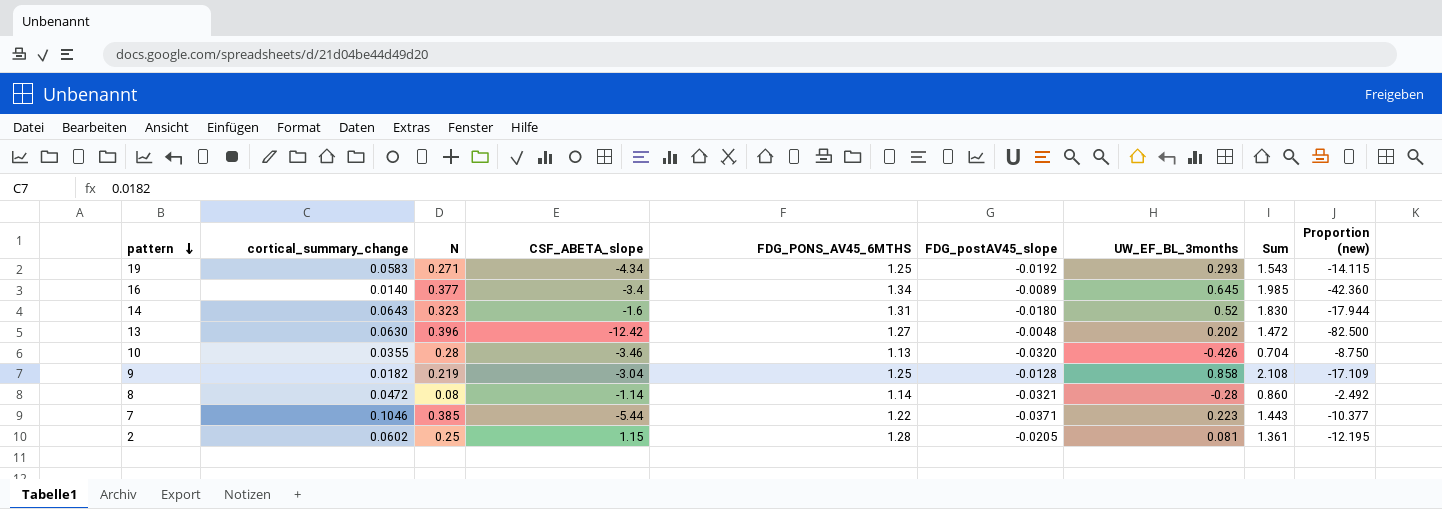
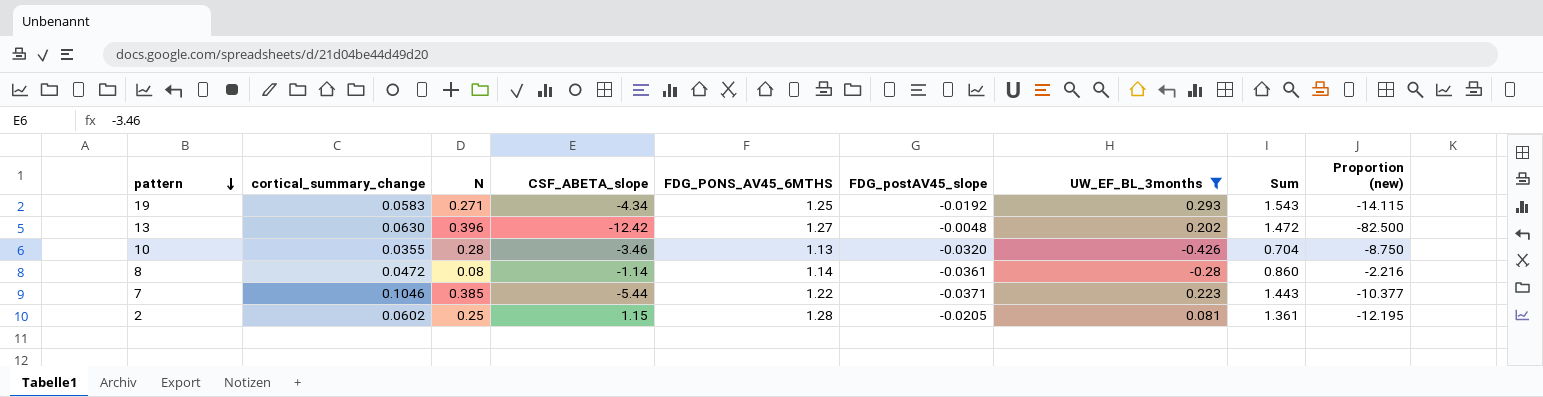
filter: none -> UW_EF_BL_3months <= 0.293
8 | FDG_postAV45_slope: -0.0321 -> -0.0361
8 | Proportion (new): -2.492 -> -2.216

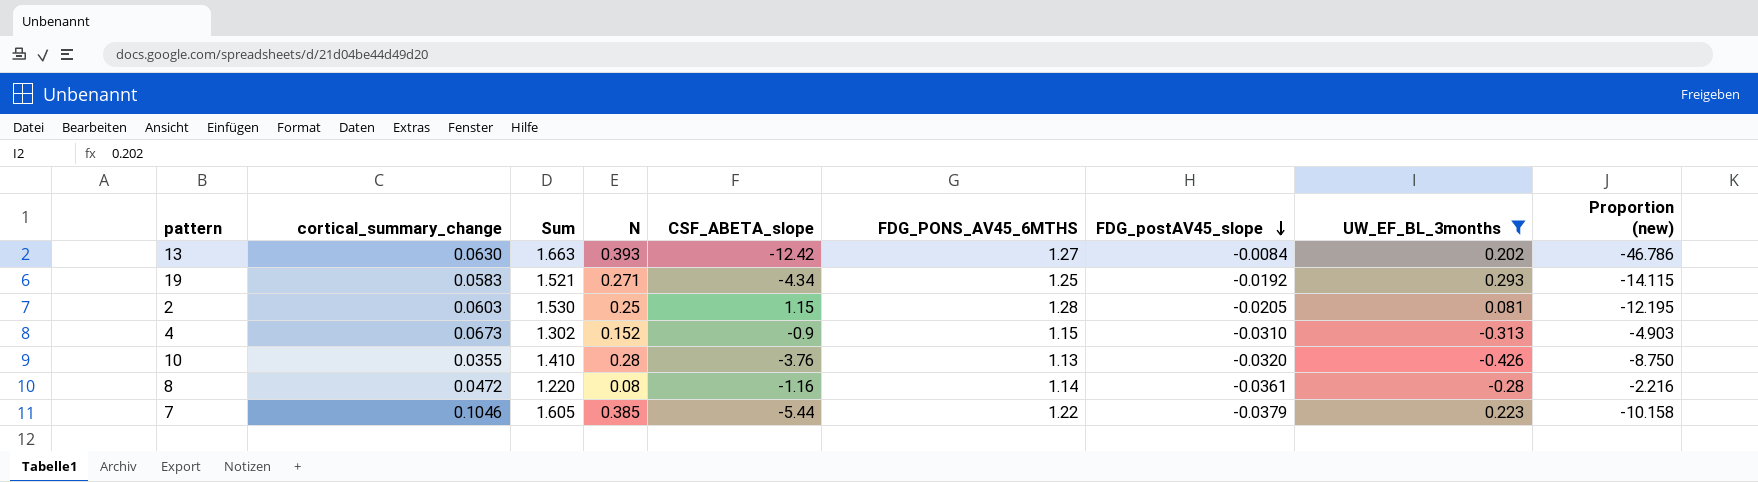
row order: pattern descending -> FDG_postAV45_slope descending
column Sum | formula: [FDG_PONS_AV45_6MTHS] + [UW_EF_BL_3months] -> [N] + [FDG_PONS_AV45_6MTHS]
column Sum | position: 8 -> 3
13 | N: 0.396 -> 0.393
13 | FDG_postAV45_slope: -0.0048 -> -0.0084
13 | Proportion (new): -82.500 -> -46.786
2 | cortical_summary_change: 0.0602 -> 0.0603
row 4: none -> 0.0673 | 1.302 | 0.152 | -0.9 | 1.15 | -0.0310 | -0.313 | -4.903
10 | CSF_ABETA_slope: -3.46 -> -3.76
8 | CSF_ABETA_slope: -1.14 -> -1.16
7 | FDG_postAV45_slope: -0.0371 -> -0.0379
7 | Proportion (new): -10.377 -> -10.158

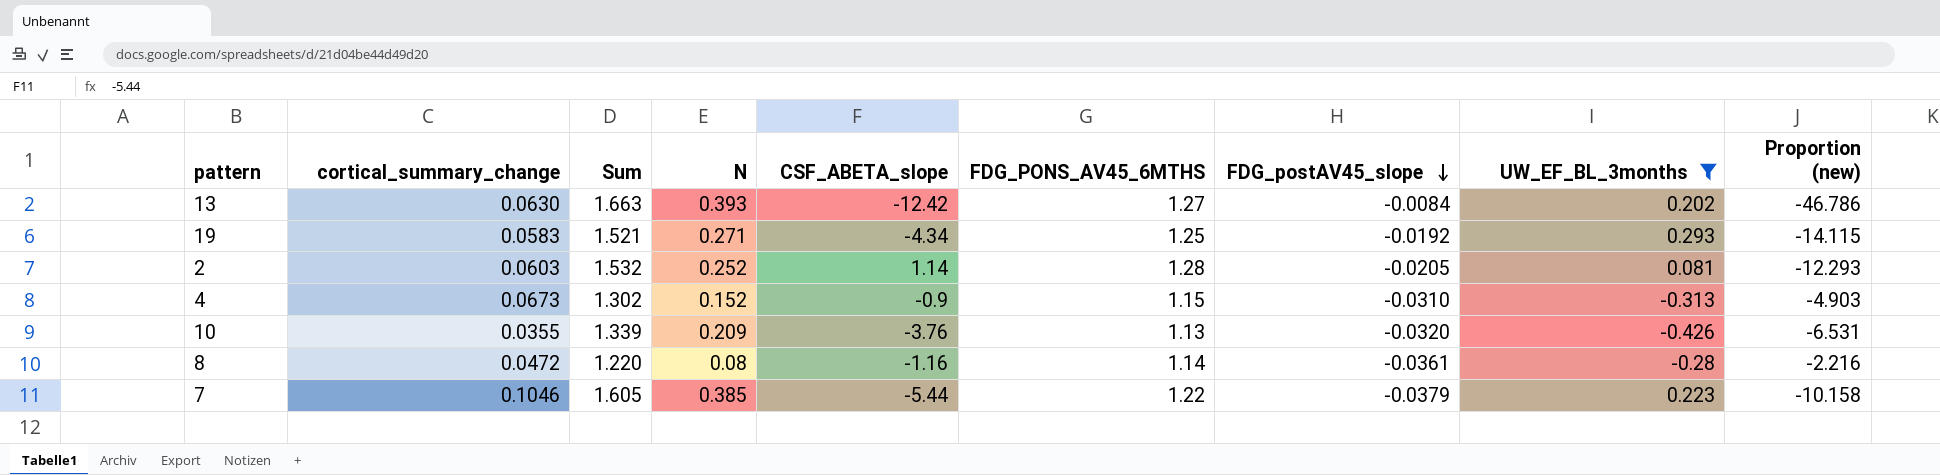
2 | Sum: 1.530 -> 1.532
2 | N: 0.25 -> 0.252
2 | CSF_ABETA_slope: 1.15 -> 1.14
2 | Proportion (new): -12.195 -> -12.293
10 | Sum: 1.410 -> 1.339
10 | N: 0.28 -> 0.209
10 | Proportion (new): -8.750 -> -6.531

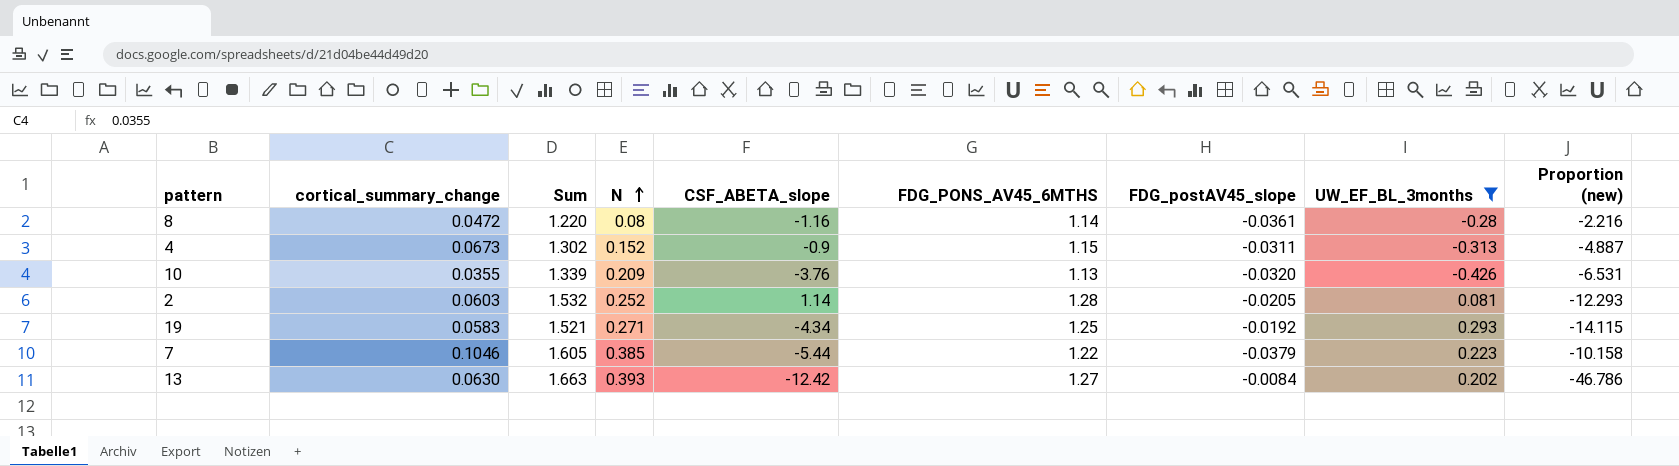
row order: FDG_postAV45_slope descending -> N ascending
4 | FDG_postAV45_slope: -0.0310 -> -0.0311
4 | Proportion (new): -4.903 -> -4.887

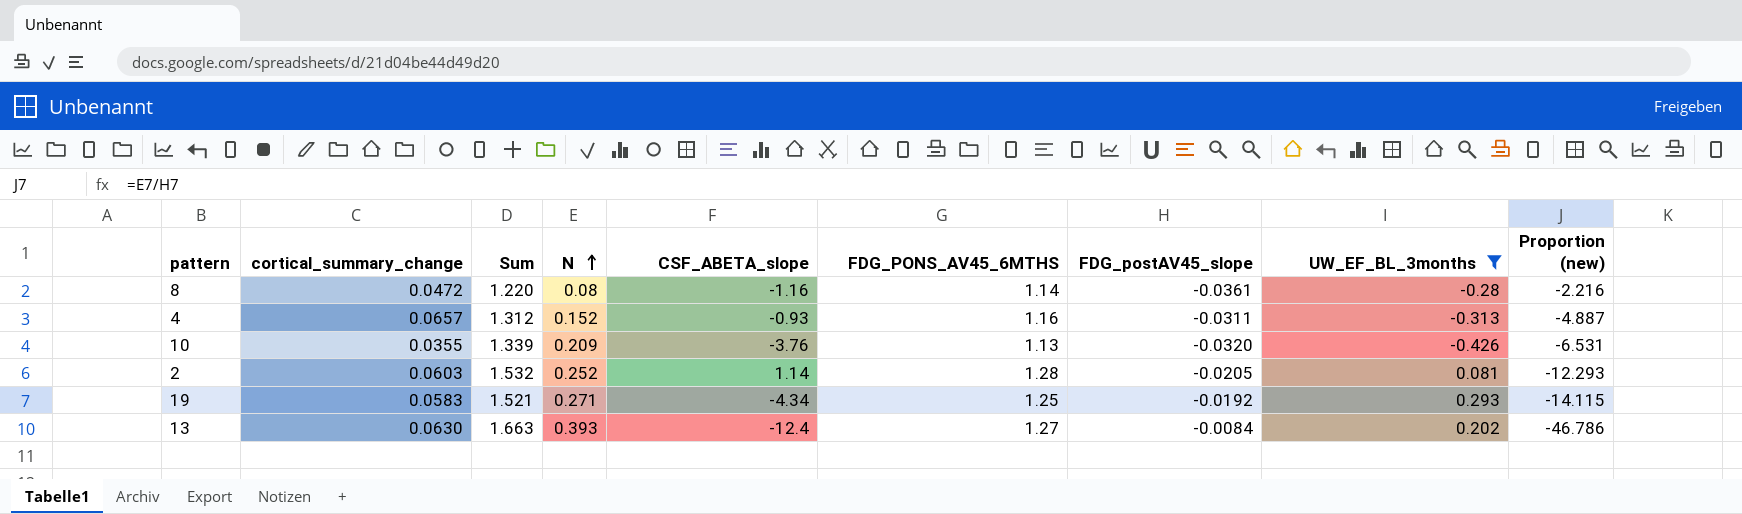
row 7: 0.1046 | 1.605 | 0.385 | -5.44 | 1.22 | -0.0379 | 0.223 | -10.158 -> none
4 | cortical_summary_change: 0.0673 -> 0.0657
4 | Sum: 1.302 -> 1.312
4 | CSF_ABETA_slope: -0.9 -> -0.93
4 | FDG_PONS_AV45_6MTHS: 1.15 -> 1.16
13 | CSF_ABETA_slope: -12.42 -> -12.4

